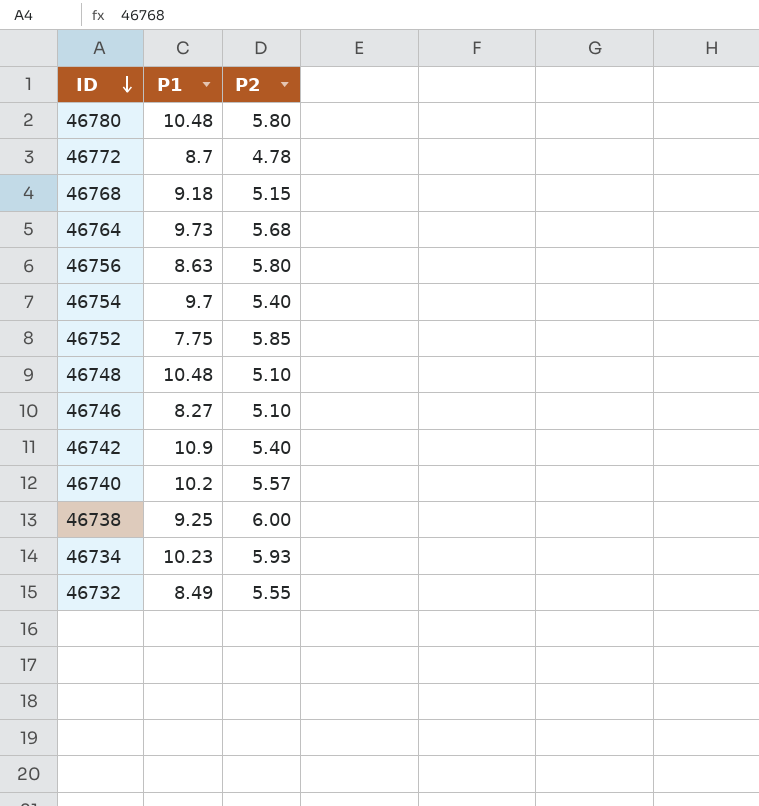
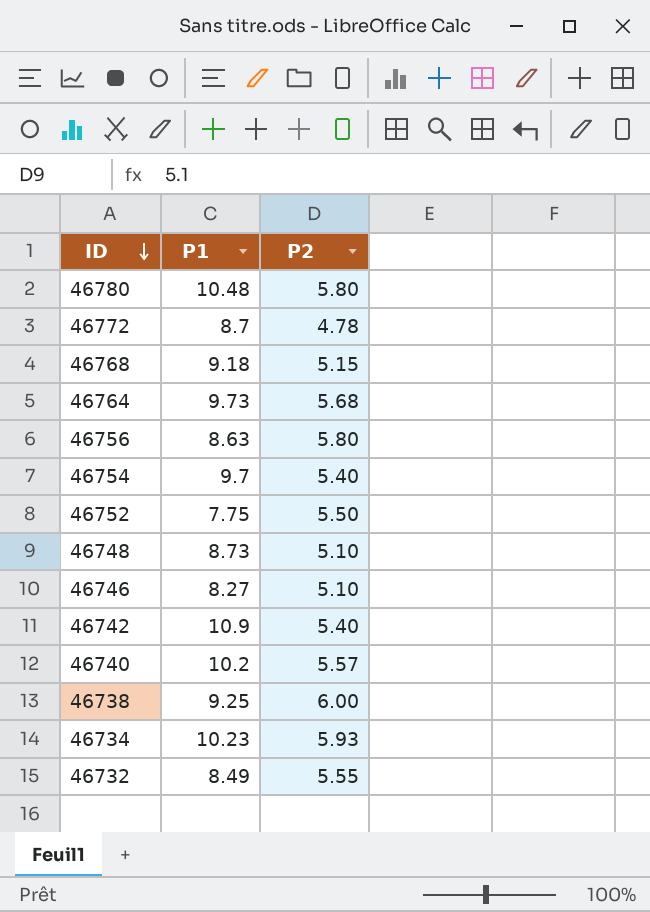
46752 | P2: 5.85 -> 5.50
46748 | P1: 10.48 -> 8.73

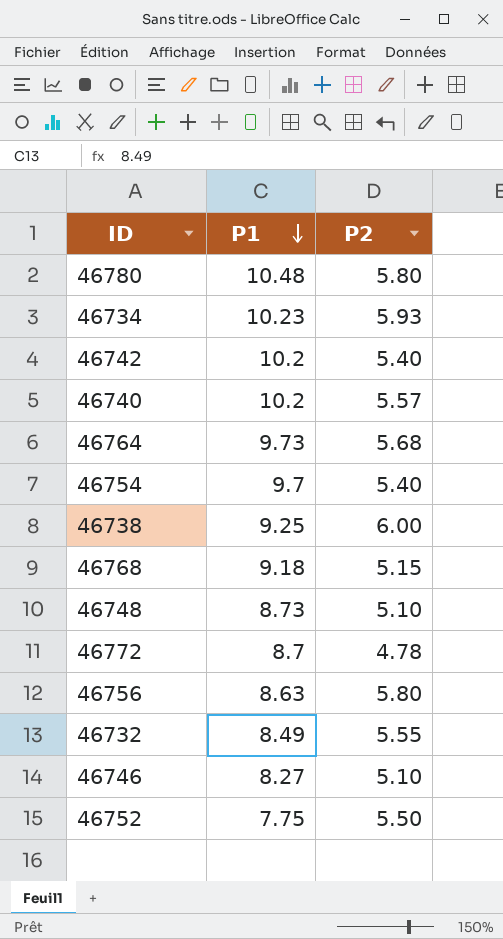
row order: ID descending -> P1 descending
46742 | P1: 10.9 -> 10.2

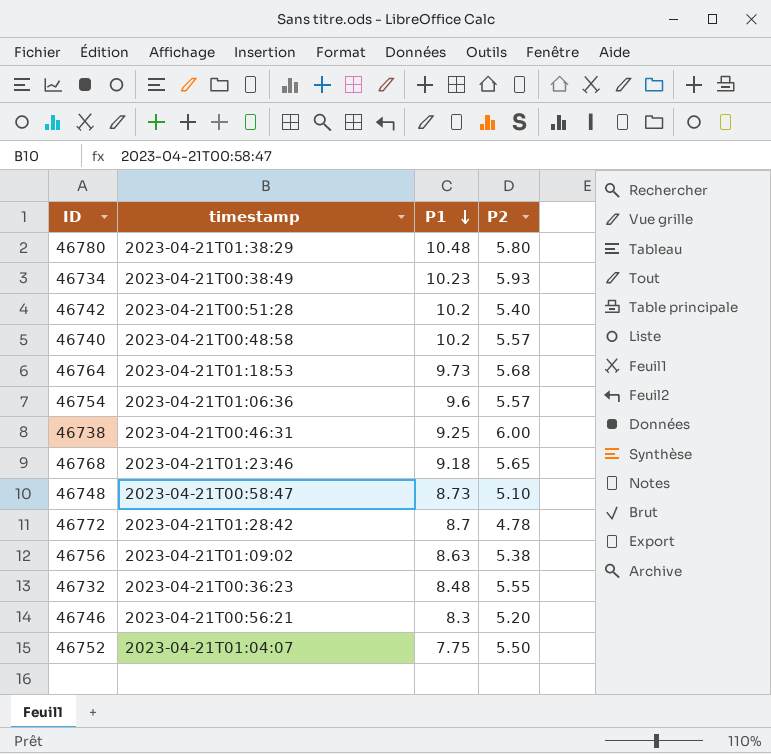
column timestamp | position: none -> 2
46754 | P1: 9.7 -> 9.6
46754 | P2: 5.40 -> 5.57
46768 | P2: 5.15 -> 5.65
46756 | P2: 5.80 -> 5.38
46732 | P1: 8.49 -> 8.48
46746 | P1: 8.27 -> 8.3
46746 | P2: 5.10 -> 5.20

